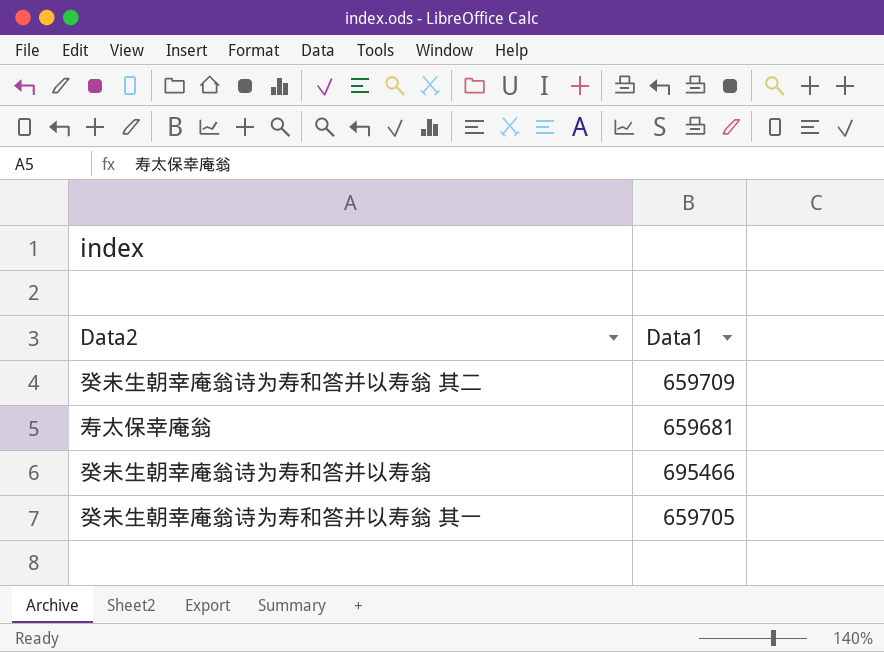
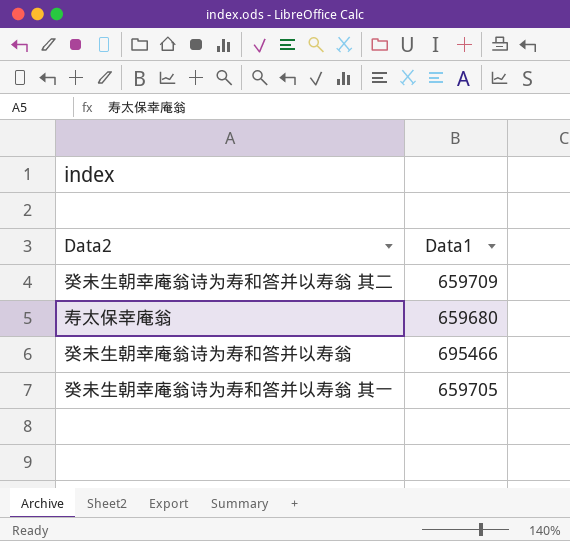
寿太保幸庵翁 | Data1: 659681 -> 659680

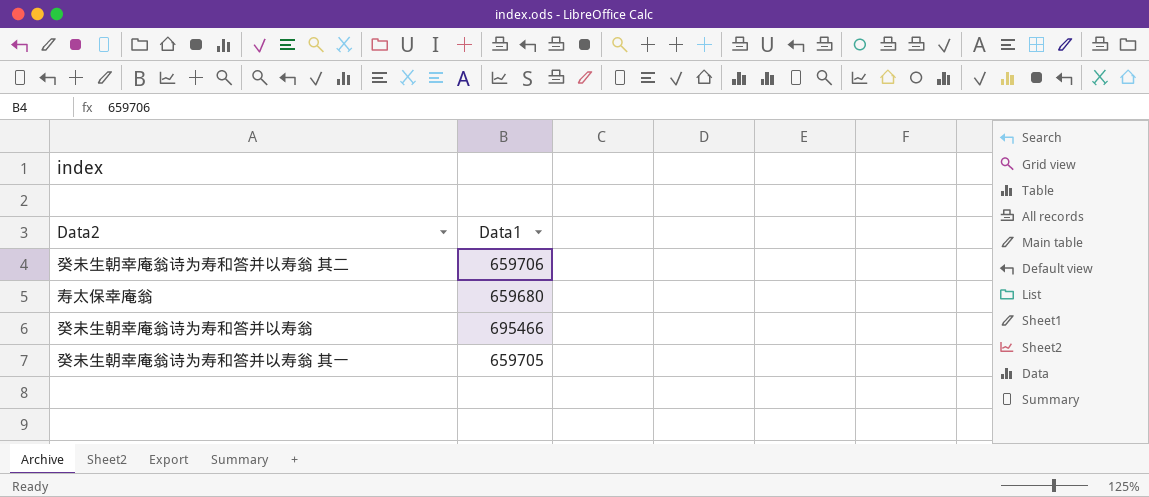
癸未生朝幸庵翁诗为寿和答并以寿翁 其二 | Data1: 659709 -> 659706

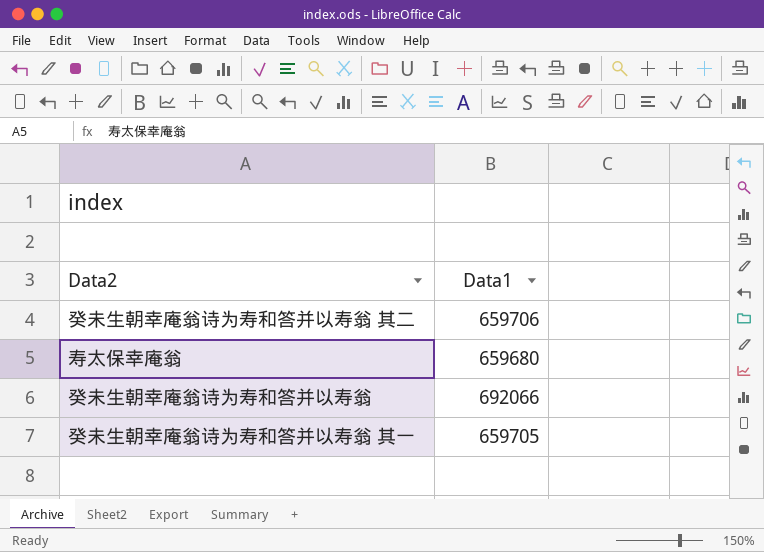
癸未生朝幸庵翁诗为寿和答并以寿翁 | Data1: 695466 -> 692066

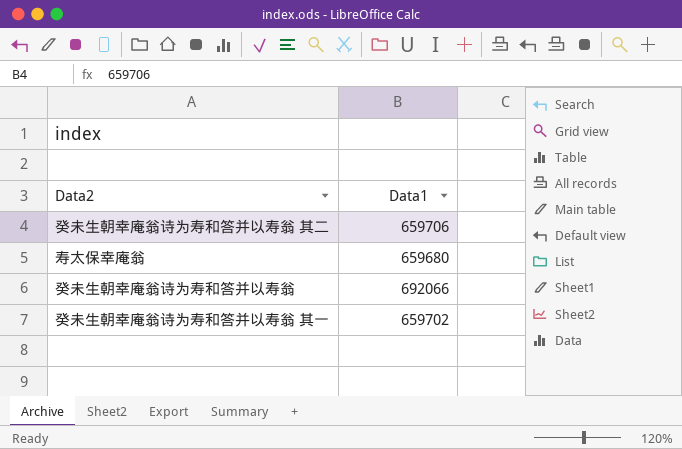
癸未生朝幸庵翁诗为寿和答并以寿翁 其一 | Data1: 659705 -> 659702

